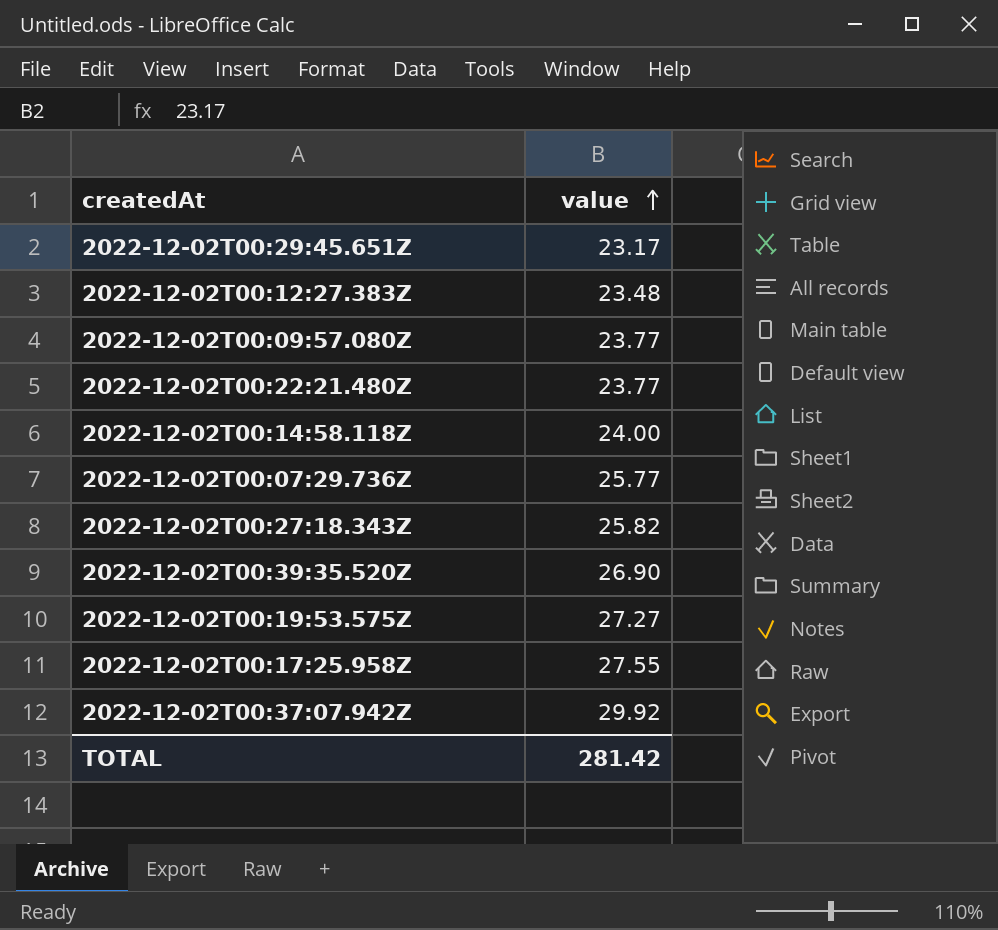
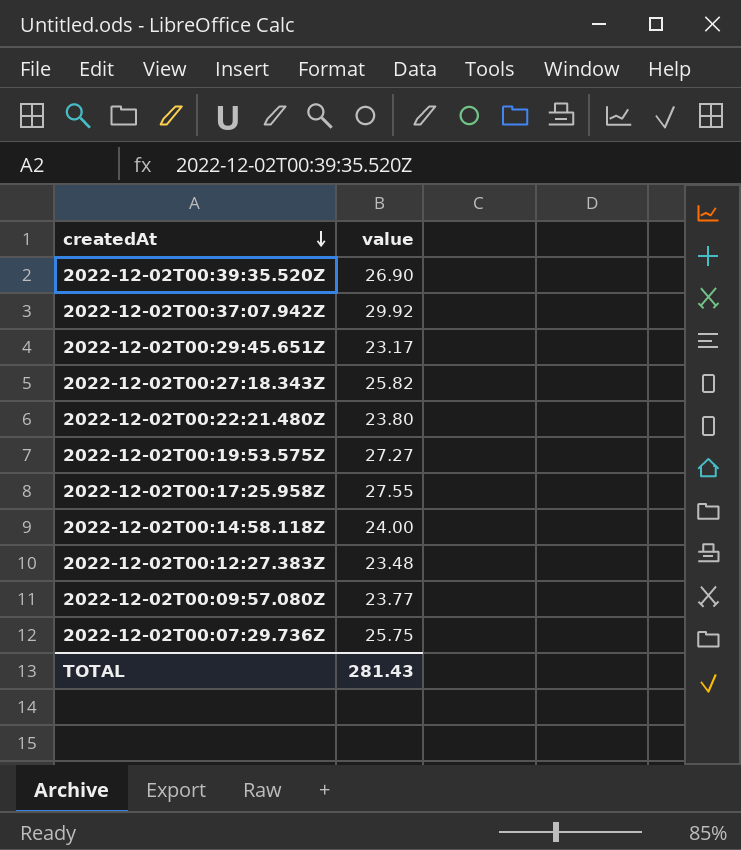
row order: value ascending -> createdAt descending
2022-12-02T00:22:21.480Z | value: 23.77 -> 23.80
2022-12-02T00:07:29.736Z | value: 25.77 -> 25.75
TOTAL | value: 281.42 -> 281.43

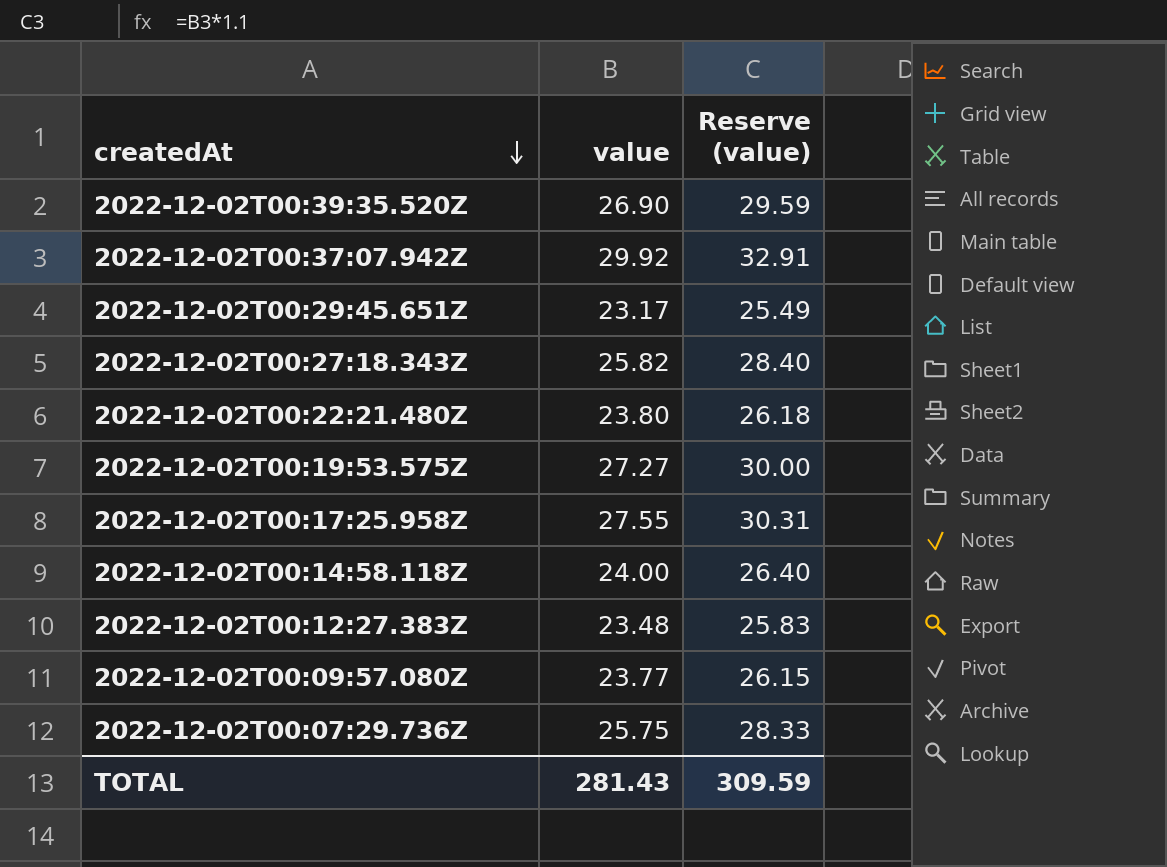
column Reserve (value) | formula: none -> [value] * 1.1

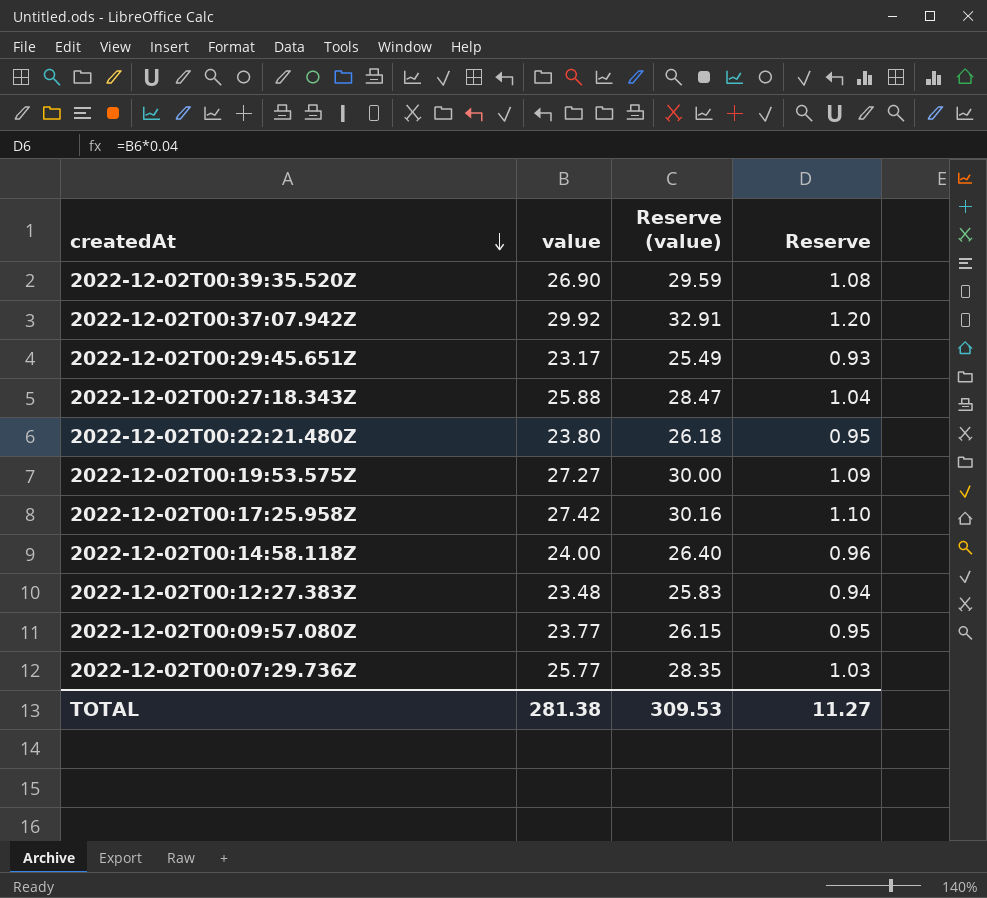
column Reserve | formula: none -> [value] * 0.04
2022-12-02T00:27:18.343Z | value: 25.82 -> 25.88
2022-12-02T00:27:18.343Z | Reserve (value): 28.40 -> 28.47
2022-12-02T00:17:25.958Z | value: 27.55 -> 27.42
2022-12-02T00:17:25.958Z | Reserve (value): 30.31 -> 30.16
2022-12-02T00:07:29.736Z | value: 25.75 -> 25.77
2022-12-02T00:07:29.736Z | Reserve (value): 28.33 -> 28.35
TOTAL | value: 281.43 -> 281.38
TOTAL | Reserve (value): 309.59 -> 309.53

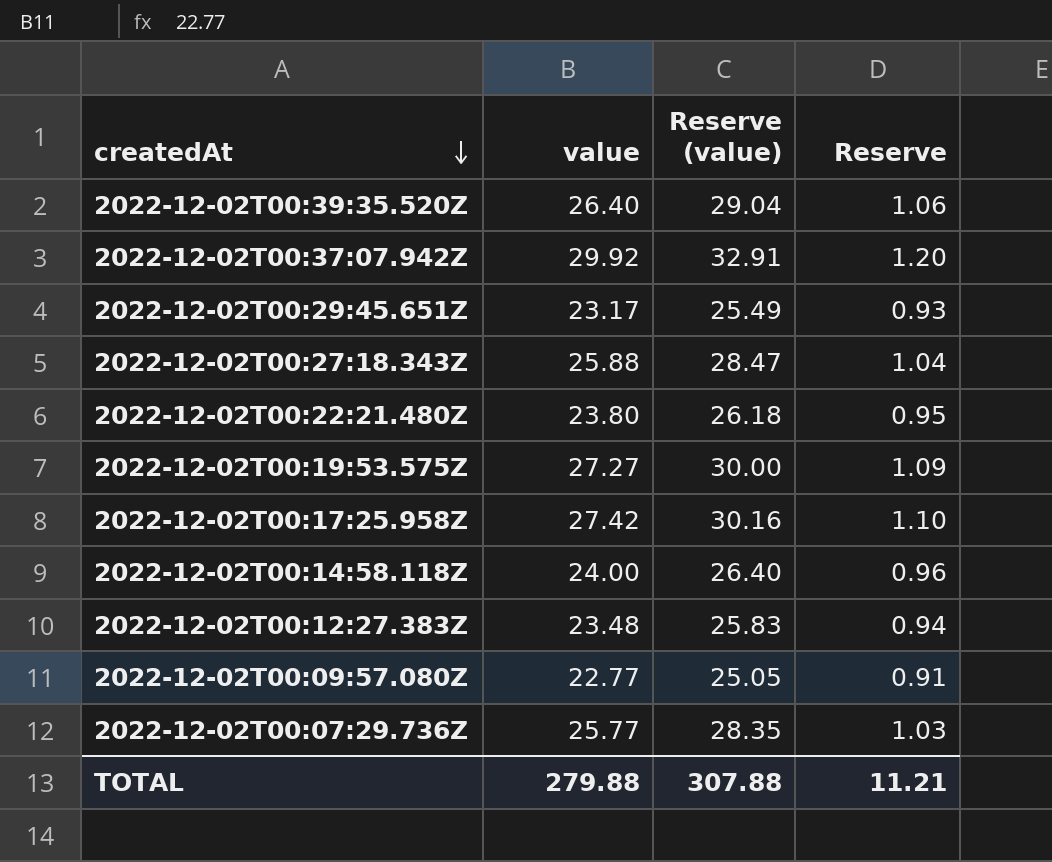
2022-12-02T00:39:35.520Z | value: 26.90 -> 26.40
2022-12-02T00:39:35.520Z | Reserve (value): 29.59 -> 29.04
2022-12-02T00:39:35.520Z | Reserve: 1.08 -> 1.06
2022-12-02T00:09:57.080Z | value: 23.77 -> 22.77
2022-12-02T00:09:57.080Z | Reserve (value): 26.15 -> 25.05
2022-12-02T00:09:57.080Z | Reserve: 0.95 -> 0.91
TOTAL | value: 281.38 -> 279.88
TOTAL | Reserve (value): 309.53 -> 307.88
TOTAL | Reserve: 11.27 -> 11.21

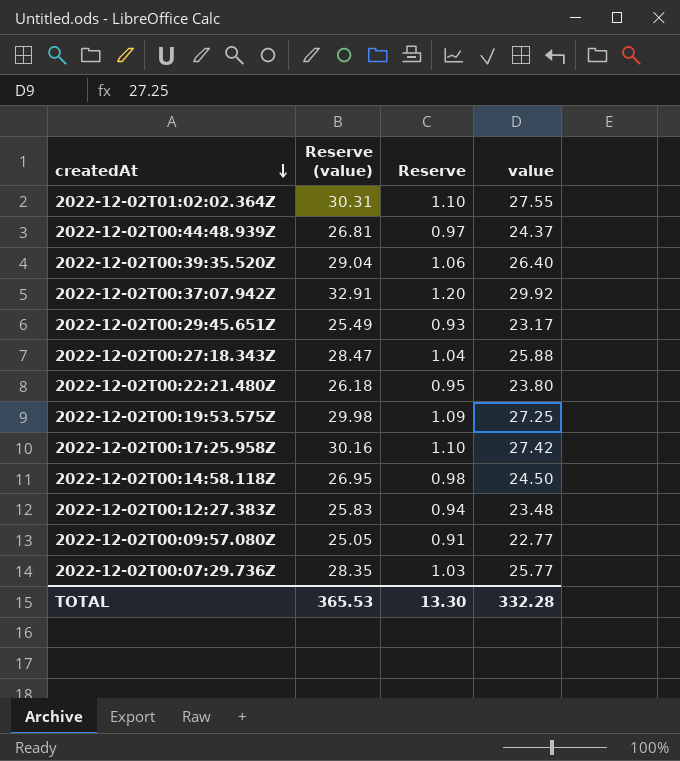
column value | position: 2 -> 4
row 2022-12-02T01:02:02.364Z: none -> 30.31 | 1.10 | 27.55
row 2022-12-02T00:44:48.939Z: none -> 26.81 | 0.97 | 24.37
2022-12-02T00:19:53.575Z | Reserve (value): 30.00 -> 29.98
2022-12-02T00:19:53.575Z | value: 27.27 -> 27.25
2022-12-02T00:14:58.118Z | Reserve (value): 26.40 -> 26.95
2022-12-02T00:14:58.118Z | Reserve: 0.96 -> 0.98
2022-12-02T00:14:58.118Z | value: 24.00 -> 24.50
TOTAL | Reserve (value): 307.88 -> 365.53
TOTAL | Reserve: 11.21 -> 13.30
TOTAL | value: 279.88 -> 332.28

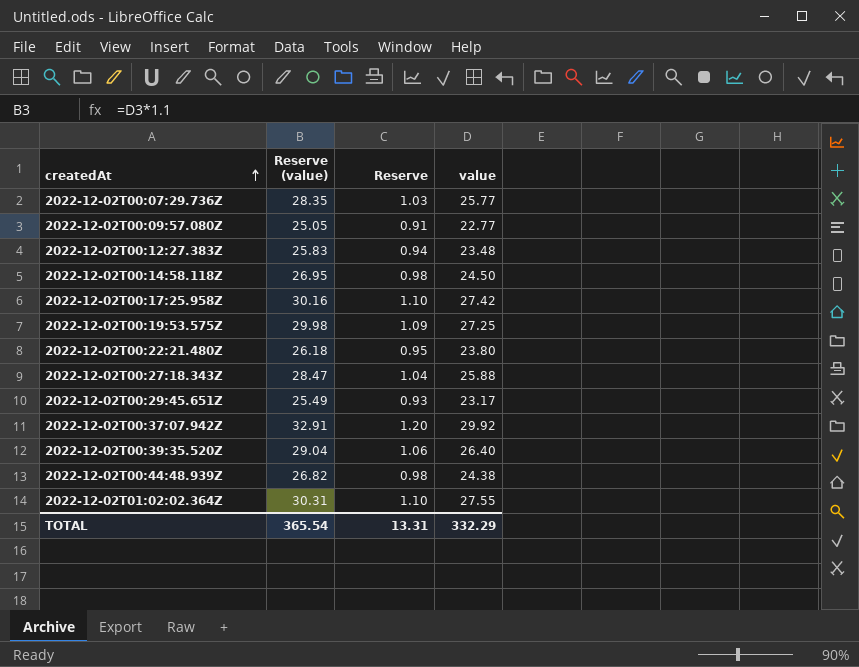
row order: createdAt descending -> createdAt ascending
2022-12-02T00:44:48.939Z | Reserve (value): 26.81 -> 26.82
2022-12-02T00:44:48.939Z | Reserve: 0.97 -> 0.98
2022-12-02T00:44:48.939Z | value: 24.37 -> 24.38
TOTAL | Reserve (value): 365.53 -> 365.54
TOTAL | Reserve: 13.30 -> 13.31
TOTAL | value: 332.28 -> 332.29

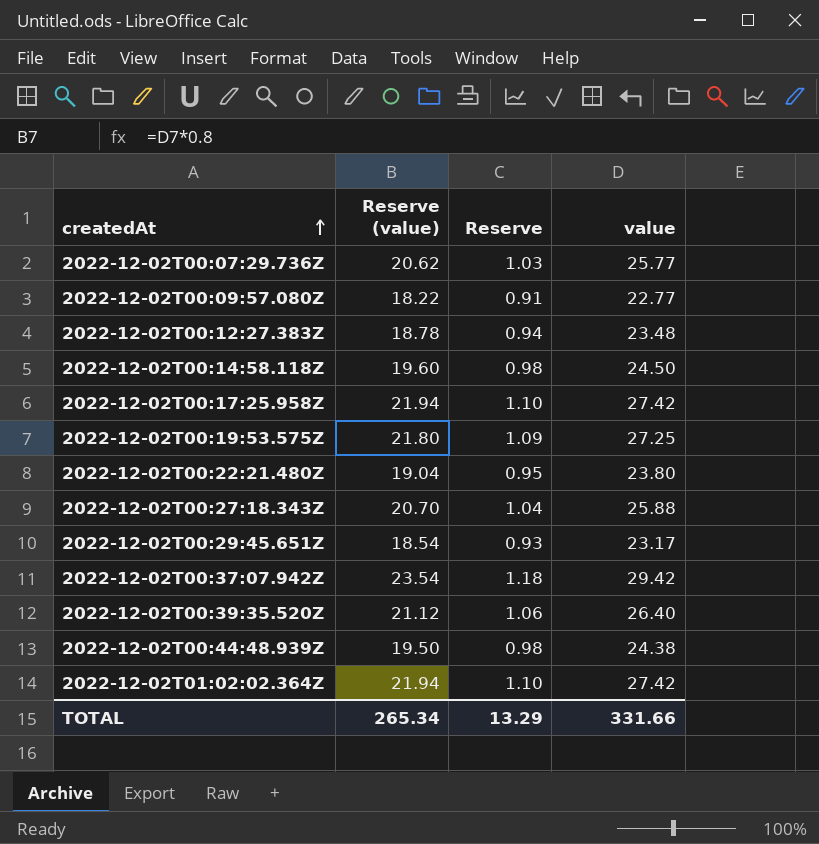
column Reserve (value) | formula: [value] * 1.1 -> [value] * 0.8
2022-12-02T00:37:07.942Z | Reserve: 1.20 -> 1.18
2022-12-02T00:37:07.942Z | value: 29.92 -> 29.42
2022-12-02T01:02:02.364Z | value: 27.55 -> 27.42
TOTAL | Reserve (value): 365.54 -> 265.34
TOTAL | Reserve: 13.31 -> 13.29
TOTAL | value: 332.29 -> 331.66

